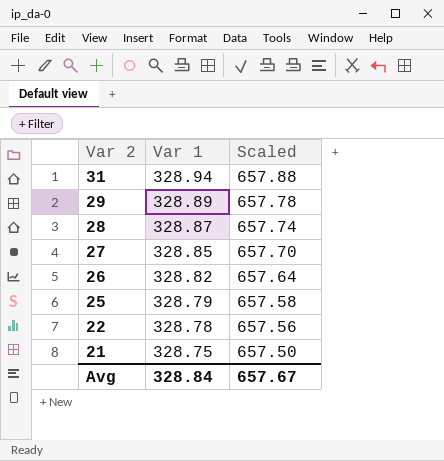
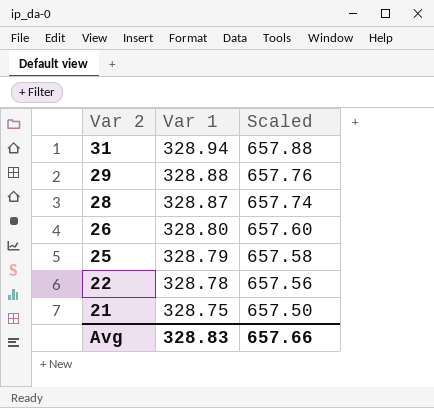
row 27: 328.85 | 657.70 -> none
29 | Var 1: 328.89 -> 328.88
29 | Scaled: 657.78 -> 657.76
26 | Var 1: 328.82 -> 328.80
26 | Scaled: 657.64 -> 657.60
Avg | Var 1: 328.84 -> 328.83
Avg | Scaled: 657.67 -> 657.66

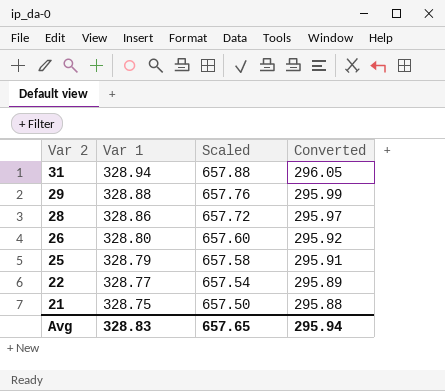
column Converted | formula: none -> [Var 1] * 0.9
28 | Var 1: 328.87 -> 328.86
28 | Scaled: 657.74 -> 657.72
22 | Var 1: 328.78 -> 328.77
22 | Scaled: 657.56 -> 657.54
Avg | Scaled: 657.66 -> 657.65

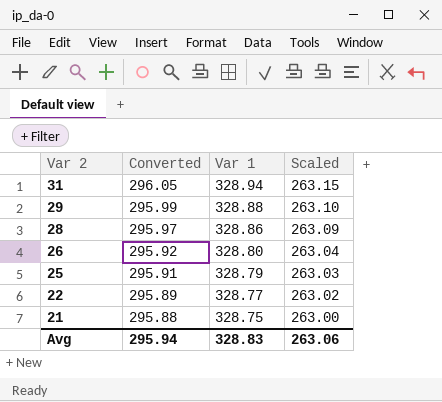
column Converted | position: 4 -> 2
column Scaled | formula: [Var 1] * 2 -> [Var 1] * 0.8
Avg | Scaled: 657.65 -> 263.06

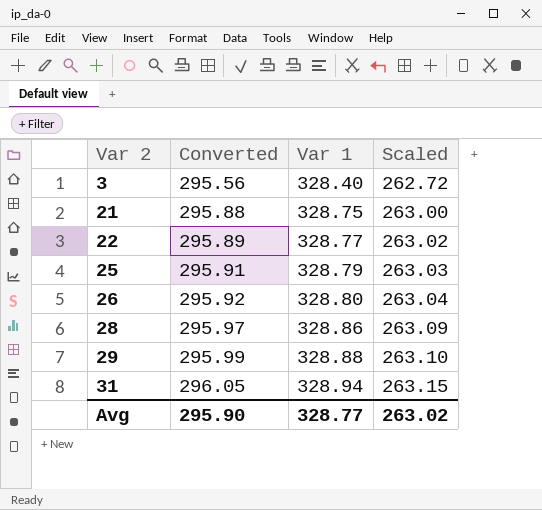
row order: Var 2 descending -> Var 2 ascending
row 3: none -> 295.56 | 328.40 | 262.72
Avg | Converted: 295.94 -> 295.90
Avg | Var 1: 328.83 -> 328.77
Avg | Scaled: 263.06 -> 263.02

